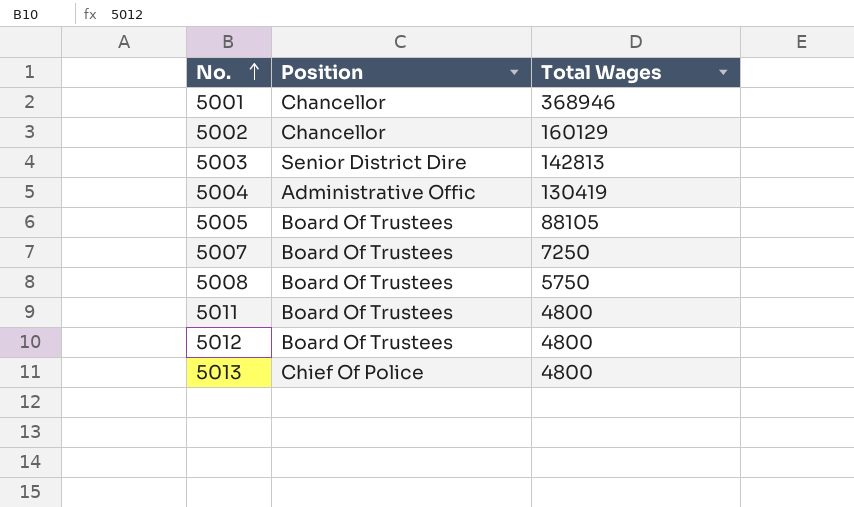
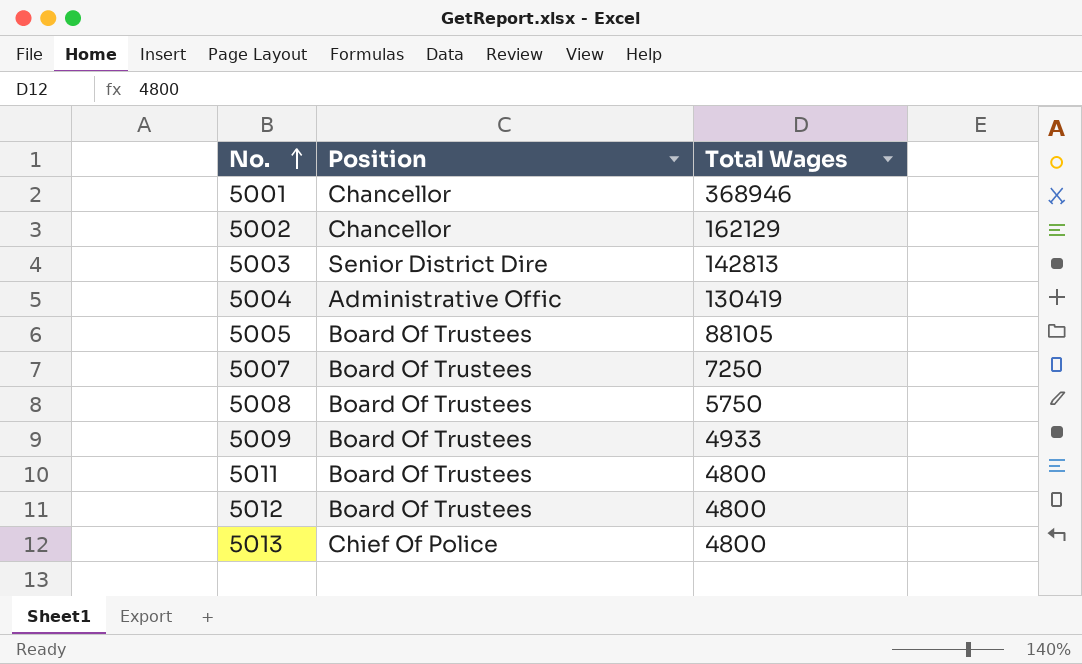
5002 | Total Wages: 160129 -> 162129
row 5009: none -> Board Of Trustees | 4933

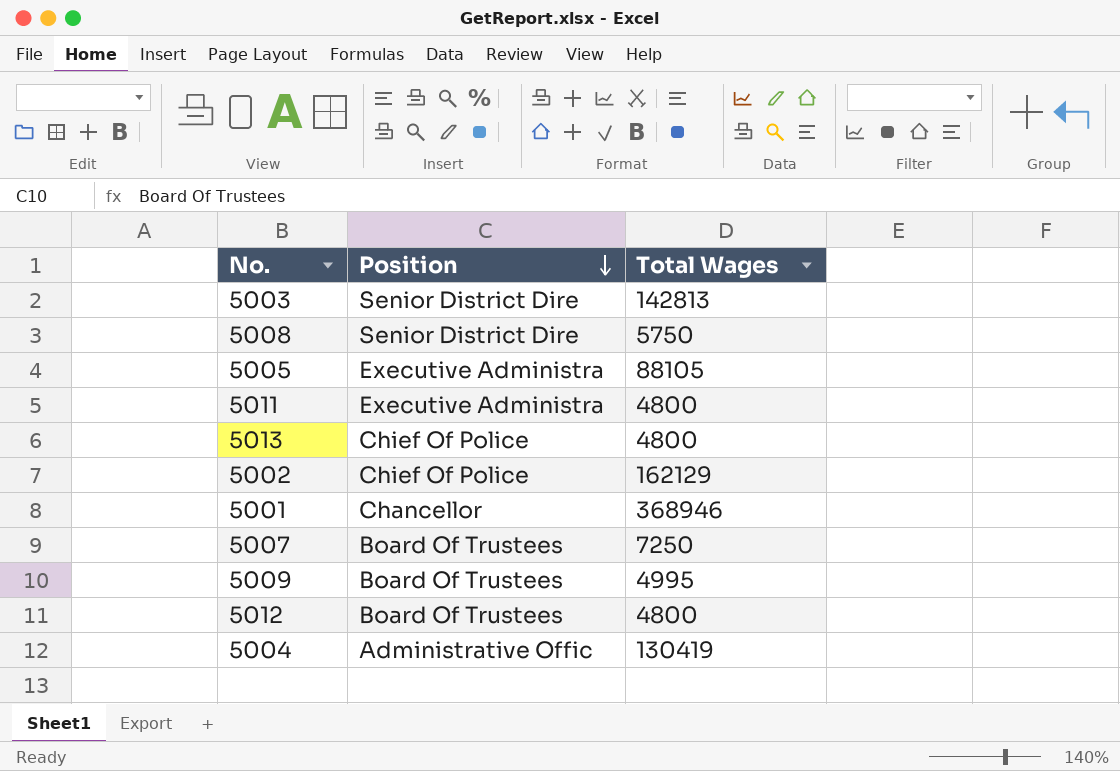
row order: No. ascending -> Position descending
5008 | Position: Board Of Trustees -> Senior District Dire
5005 | Position: Board Of Trustees -> Executive Administra
5011 | Position: Board Of Trustees -> Executive Administra
5002 | Position: Chancellor -> Chief Of Police
5009 | Total Wages: 4933 -> 4995

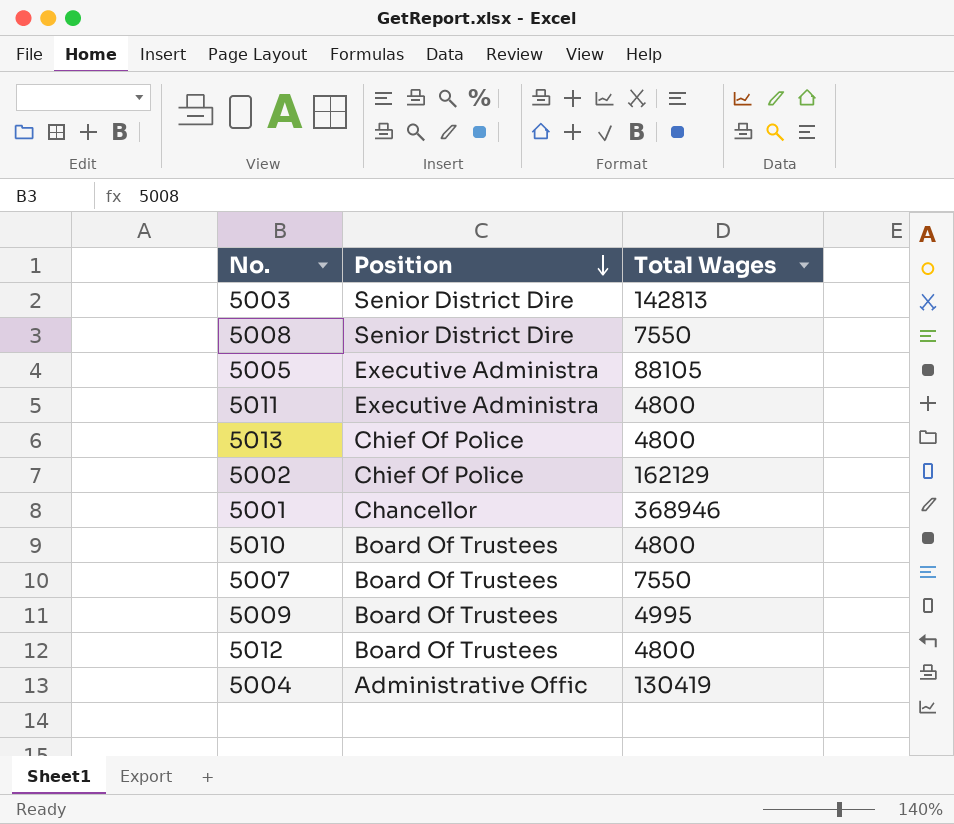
5008 | Total Wages: 5750 -> 7550
row 5010: none -> Board Of Trustees | 4800
5007 | Total Wages: 7250 -> 7550

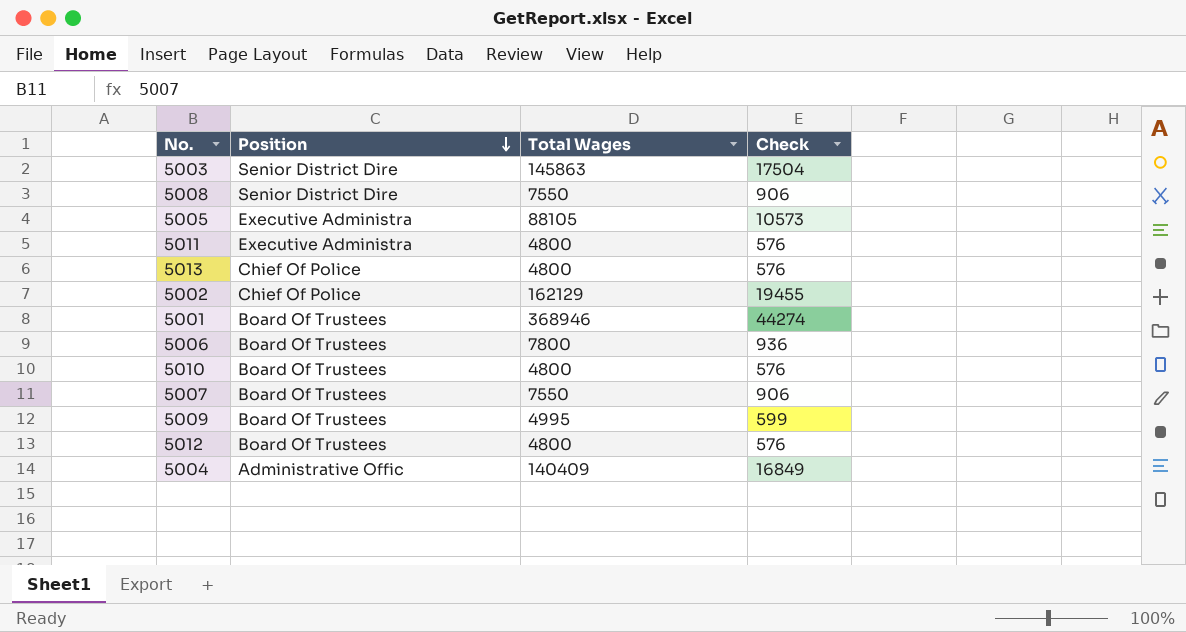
column Check | formula: none -> [Total Wages] * 0.12
5003 | Total Wages: 142813 -> 145863
5001 | Position: Chancellor -> Board Of Trustees
row 5006: none -> Board Of Trustees | 7800 | 936
5004 | Total Wages: 130419 -> 140409

